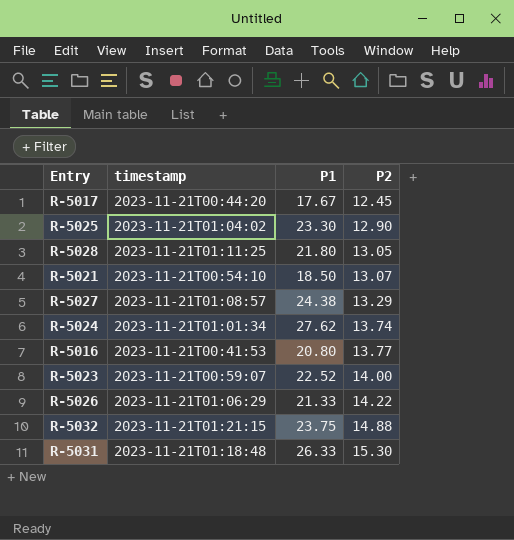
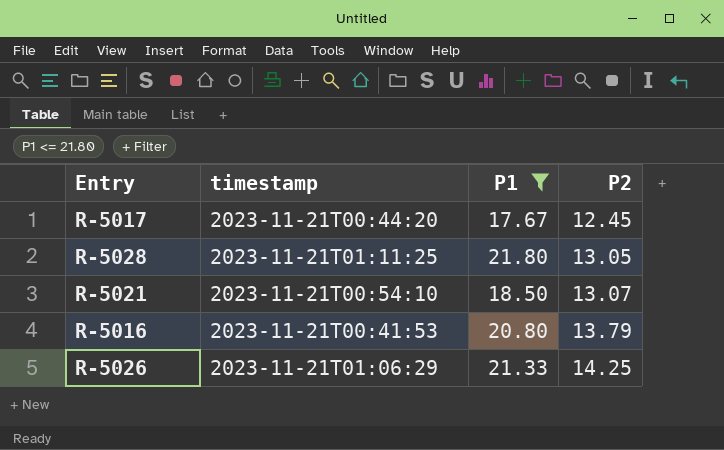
filter: none -> P1 <= 21.80
R-5016 | P2: 13.77 -> 13.79
R-5026 | P2: 14.22 -> 14.25

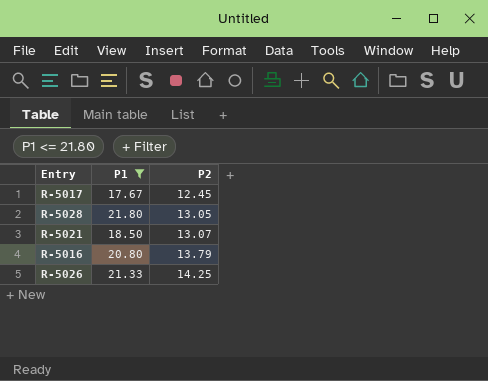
column timestamp | position: 2 -> none

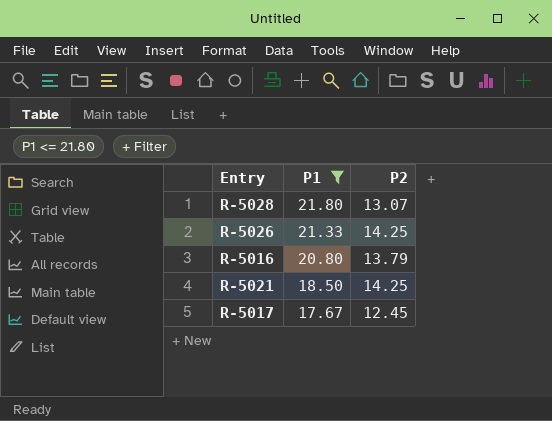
row order: P2 ascending -> P1 descending
R-5028 | P2: 13.05 -> 13.07
R-5021 | P2: 13.07 -> 14.25

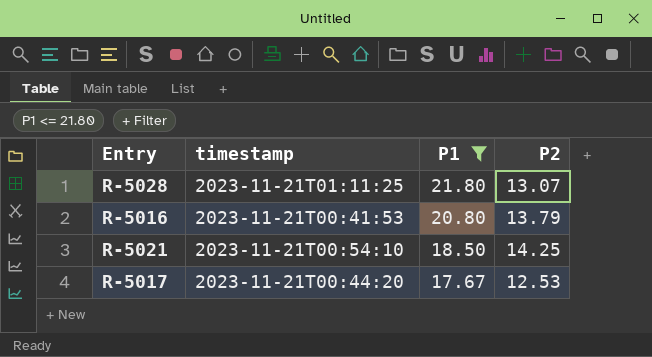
column timestamp | position: none -> 2
row R-5026: 21.33 | 14.25 -> none
R-5017 | P2: 12.45 -> 12.53

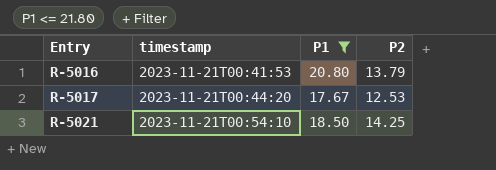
row order: P1 descending -> Entry ascending
row R-5028: 2023-11-21T01:11:25 | 21.80 | 13.07 -> none

